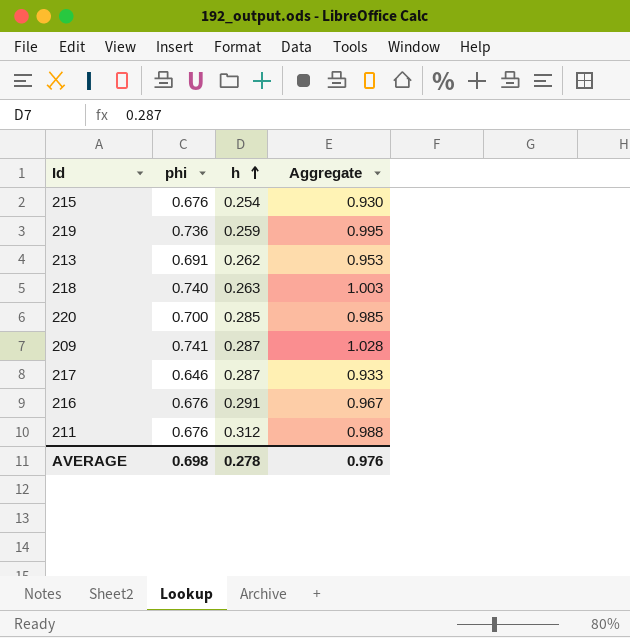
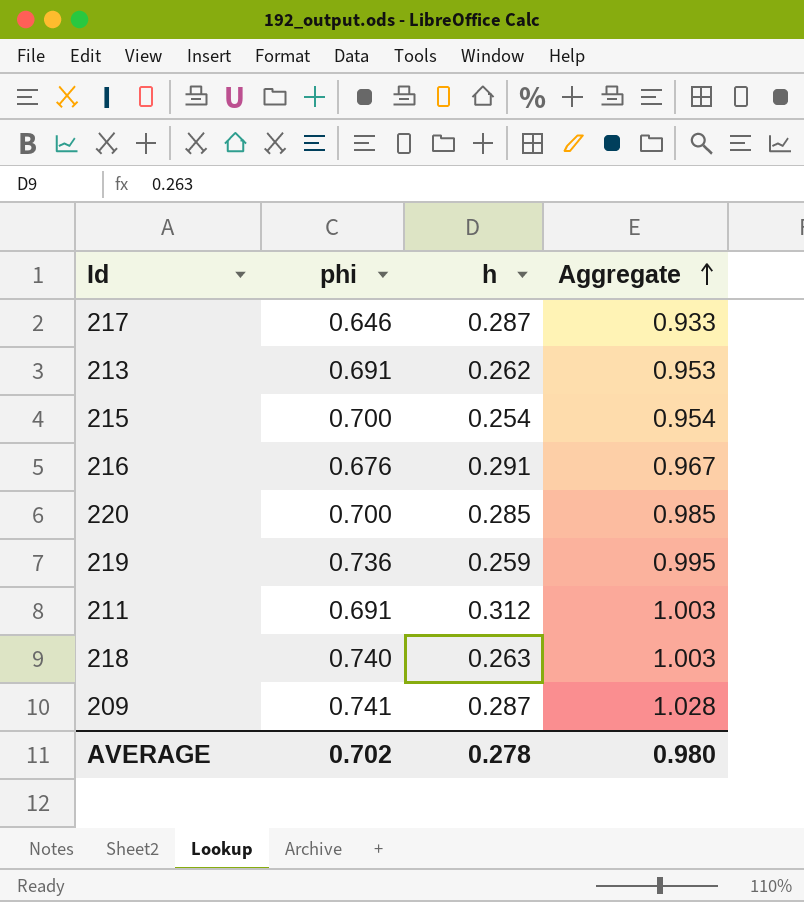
row order: h ascending -> Aggregate ascending
215 | phi: 0.676 -> 0.700
215 | Aggregate: 0.930 -> 0.954
211 | phi: 0.676 -> 0.691
211 | Aggregate: 0.988 -> 1.003
AVERAGE | phi: 0.698 -> 0.702
AVERAGE | Aggregate: 0.976 -> 0.980

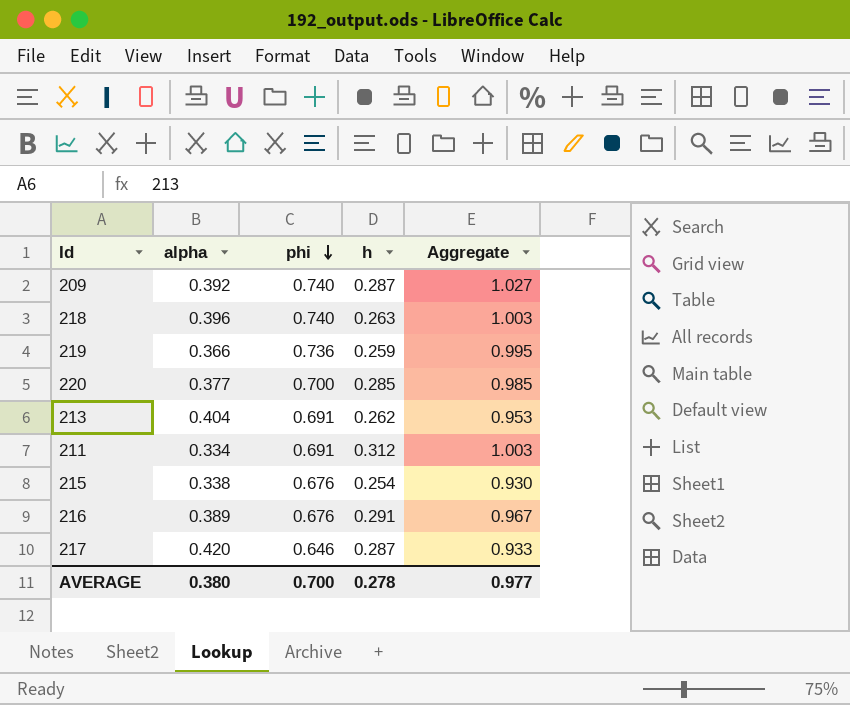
row order: Aggregate ascending -> phi descending
column alpha | position: none -> 2
209 | phi: 0.741 -> 0.740
209 | Aggregate: 1.028 -> 1.027
215 | phi: 0.700 -> 0.676
215 | Aggregate: 0.954 -> 0.930
AVERAGE | phi: 0.702 -> 0.700
AVERAGE | Aggregate: 0.980 -> 0.977

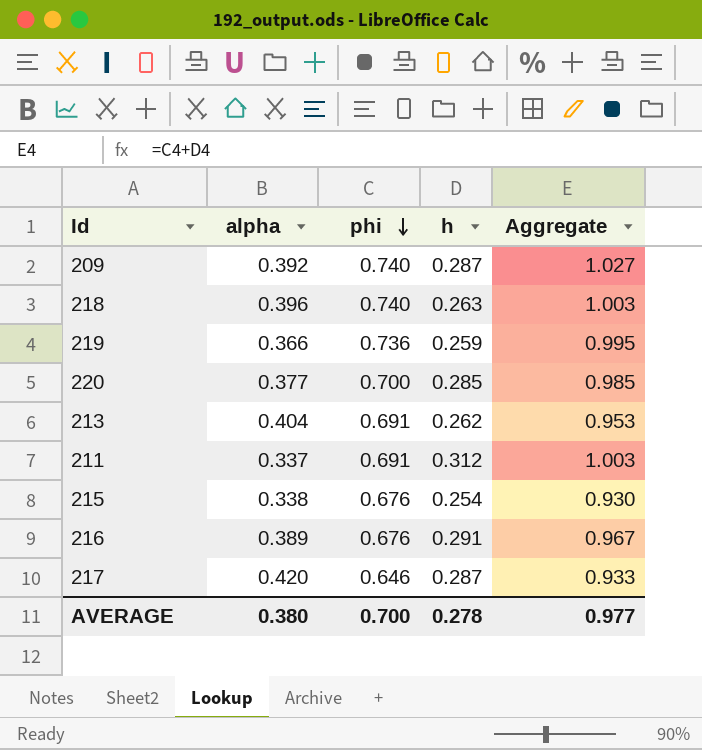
211 | alpha: 0.334 -> 0.337

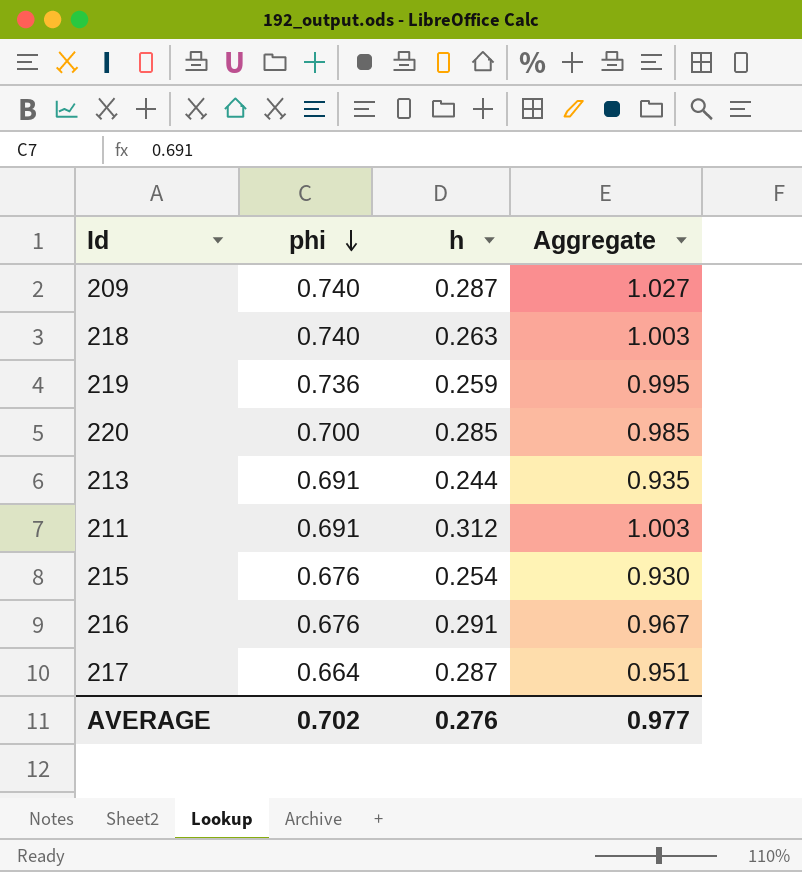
column alpha | position: 2 -> none
213 | h: 0.262 -> 0.244
213 | Aggregate: 0.953 -> 0.935
217 | phi: 0.646 -> 0.664
217 | Aggregate: 0.933 -> 0.951
AVERAGE | phi: 0.700 -> 0.702
AVERAGE | h: 0.278 -> 0.276

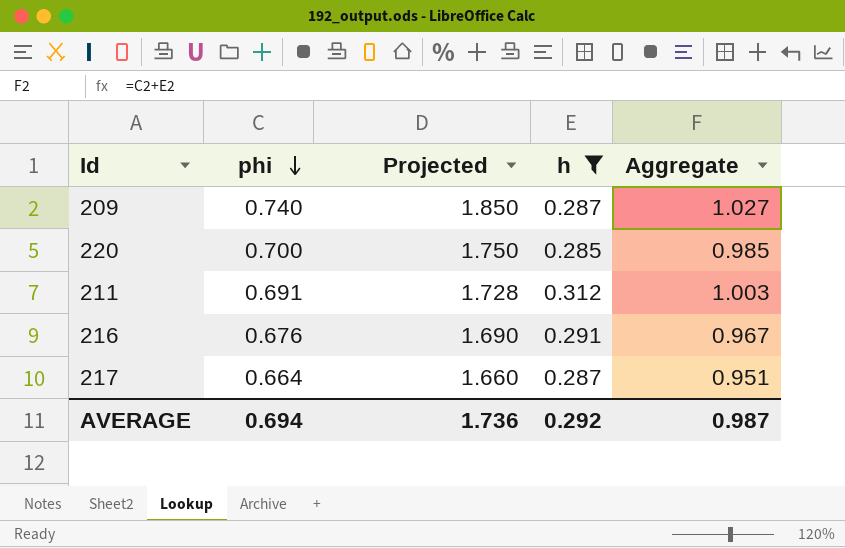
filter: none -> h >= 0.285
column Projected | formula: none -> [phi] * 2.5
AVERAGE | phi: 0.702 -> 0.694
AVERAGE | h: 0.276 -> 0.292
AVERAGE | Aggregate: 0.977 -> 0.987

